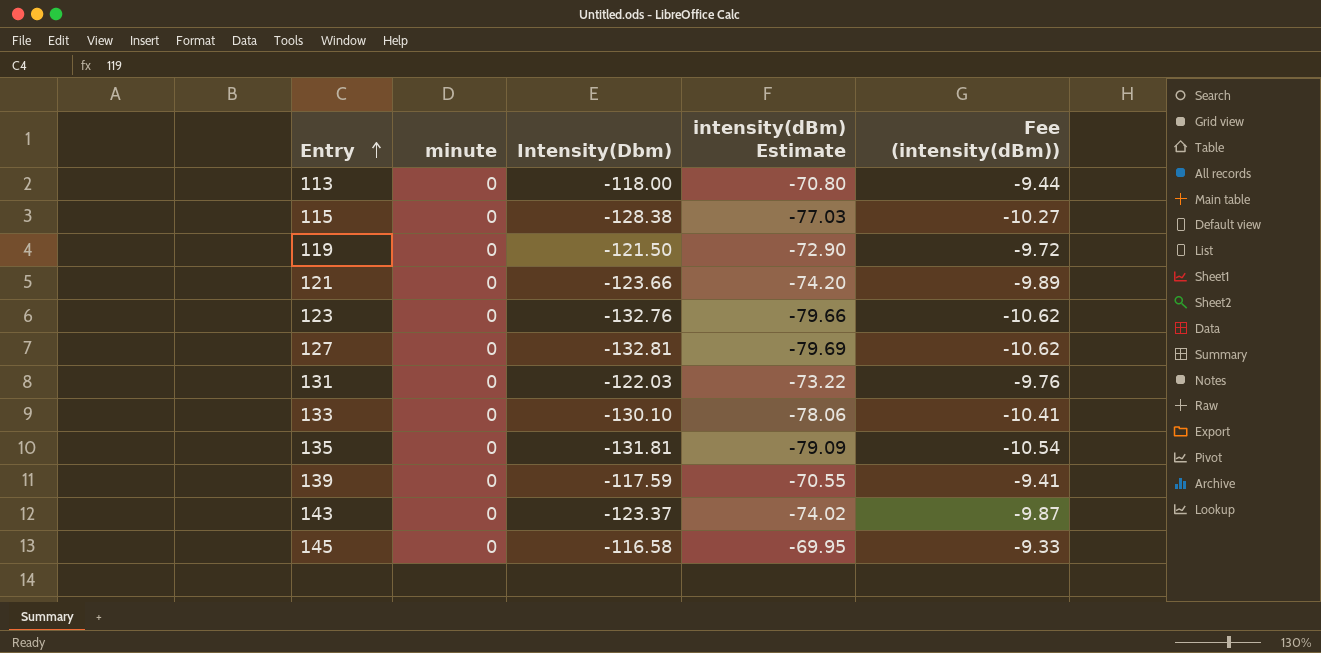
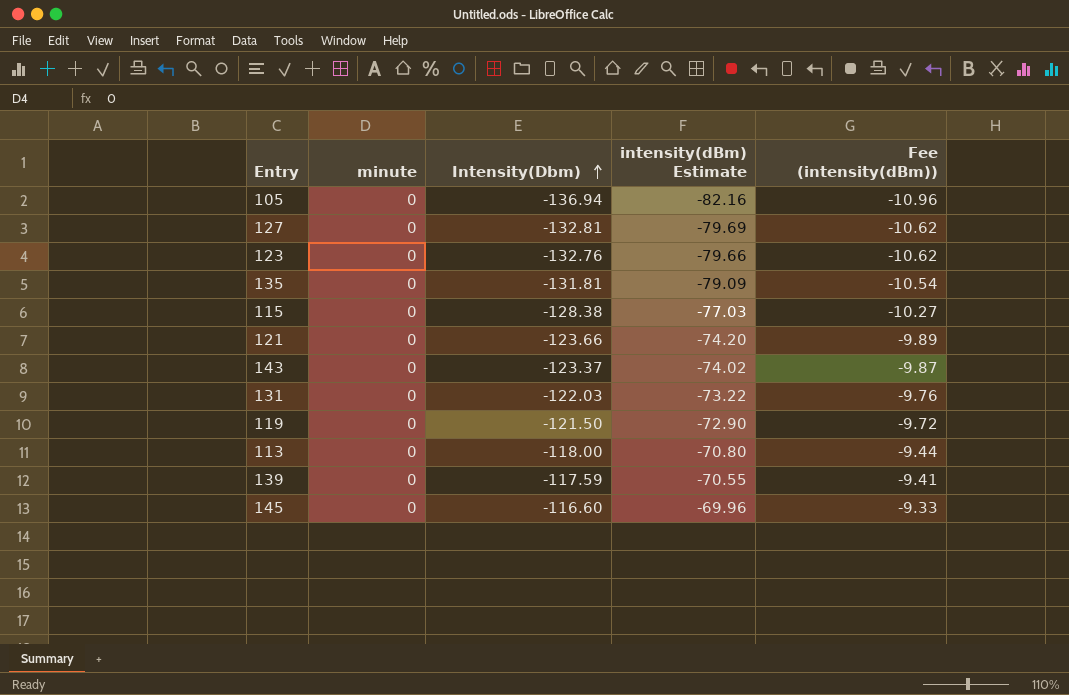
row order: Entry ascending -> Intensity(Dbm) ascending
row 133: 0 | -130.10 | -78.06 | -10.41 -> none
row 105: none -> 0 | -136.94 | -82.16 | -10.96
145 | Intensity(Dbm): -116.58 -> -116.60
145 | intensity(dBm) Estimate: -69.95 -> -69.96

